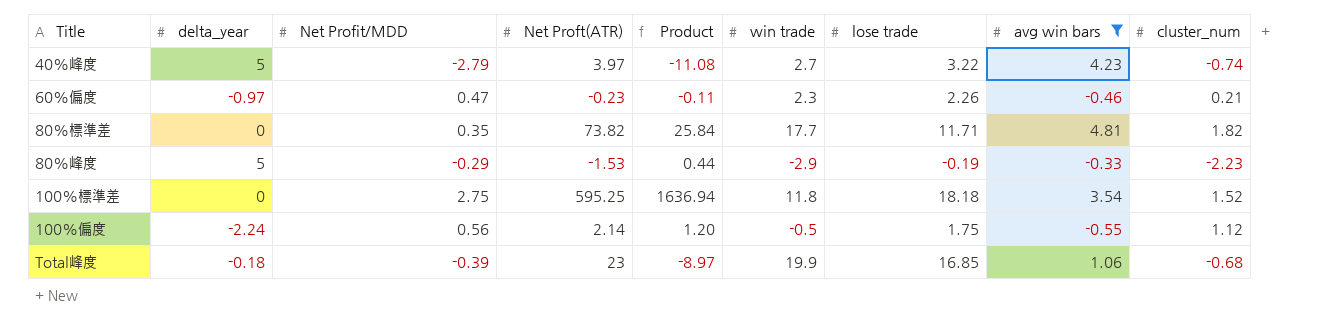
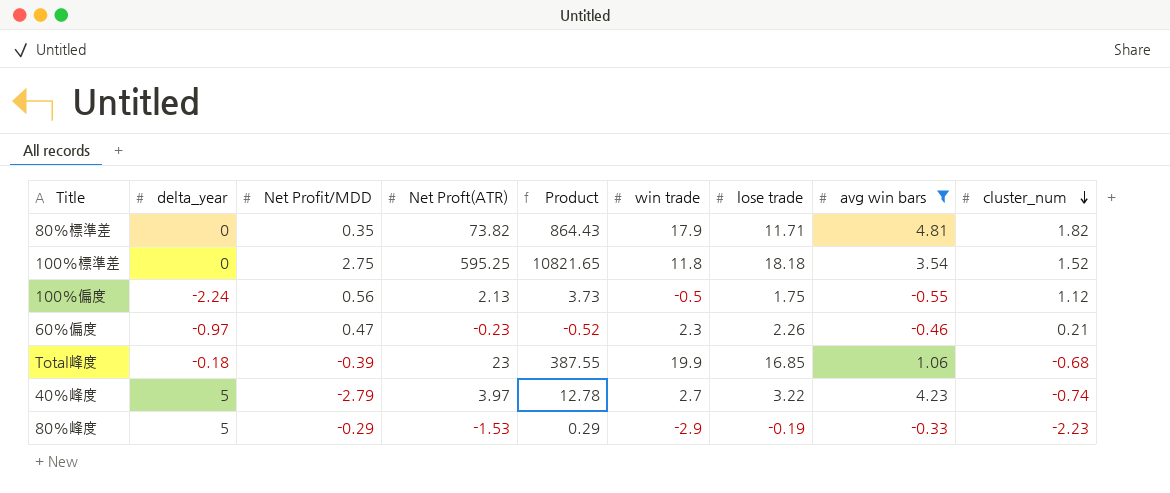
row order: none -> cluster_num descending
column Product | formula: [Net Profit/MDD] * [Net Proft(ATR)] -> [Net Proft(ATR)] * [lose trade]
80%標準差 | win trade: 17.7 -> 17.9
100%偏度 | Net Proft(ATR): 2.14 -> 2.13

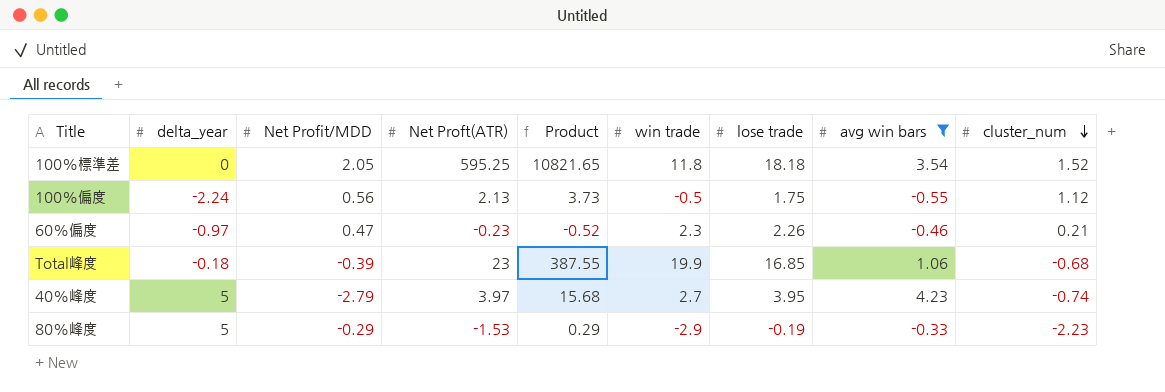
row 80%標準差: 0 | 0.35 | 73.82 | 864.43 | 17.9 | 11.71 | 4.81 | 1.82 -> none
100%標準差 | Net Profit/MDD: 2.75 -> 2.05
40%峰度 | Product: 12.78 -> 15.68
40%峰度 | lose trade: 3.22 -> 3.95

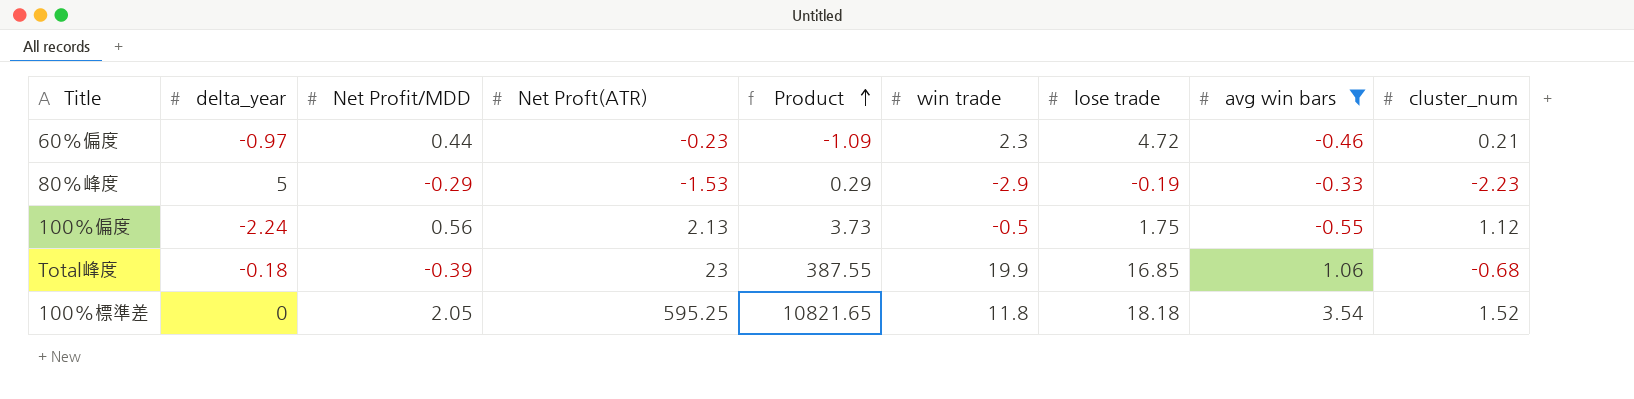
row order: cluster_num descending -> Product ascending
row 40%峰度: 5 | -2.79 | 3.97 | 15.68 | 2.7 | 3.95 | 4.23 | -0.74 -> none
60%偏度 | Net Profit/MDD: 0.47 -> 0.44
60%偏度 | Product: -0.52 -> -1.09
60%偏度 | lose trade: 2.26 -> 4.72

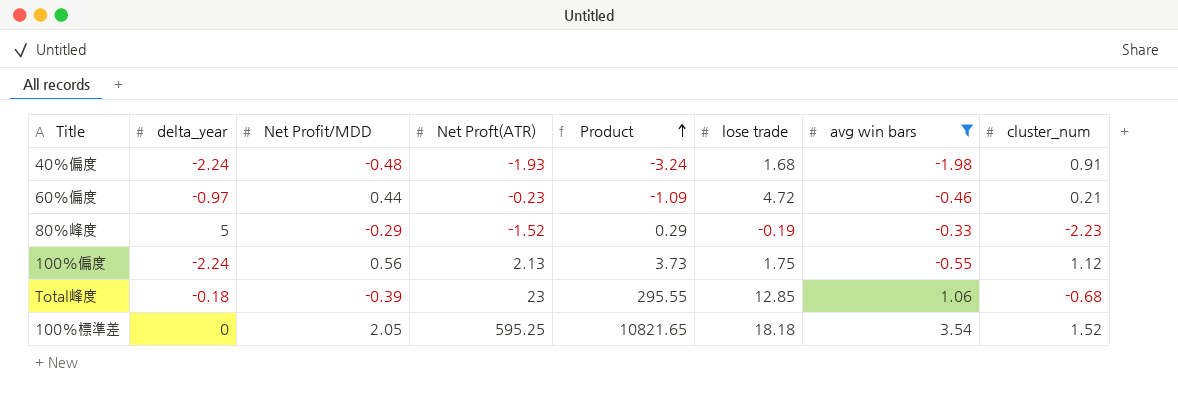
column win trade | position: 6 -> none
row 40%偏度: none -> -2.24 | -0.48 | -1.93 | -3.24 | 1.68 | -1.98 | 0.91
80%峰度 | Net Proft(ATR): -1.53 -> -1.52
Total峰度 | Product: 387.55 -> 295.55
Total峰度 | lose trade: 16.85 -> 12.85

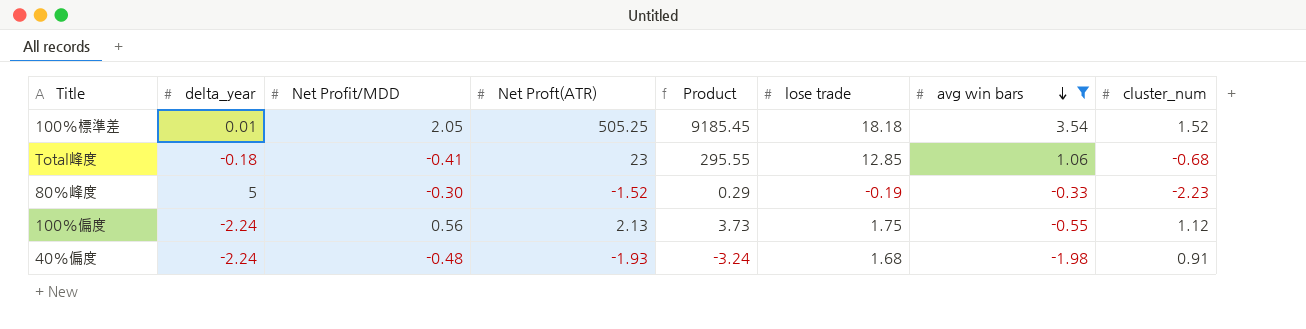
row order: Product ascending -> avg win bars descending
row 60%偏度: -0.97 | 0.44 | -0.23 | -1.09 | 4.72 | -0.46 | 0.21 -> none
100%標準差 | delta_year: 0 -> 0.01
100%標準差 | Net Proft(ATR): 595.25 -> 505.25
100%標準差 | Product: 10821.65 -> 9185.45
Total峰度 | Net Profit/MDD: -0.39 -> -0.41
80%峰度 | Net Profit/MDD: -0.29 -> -0.30

